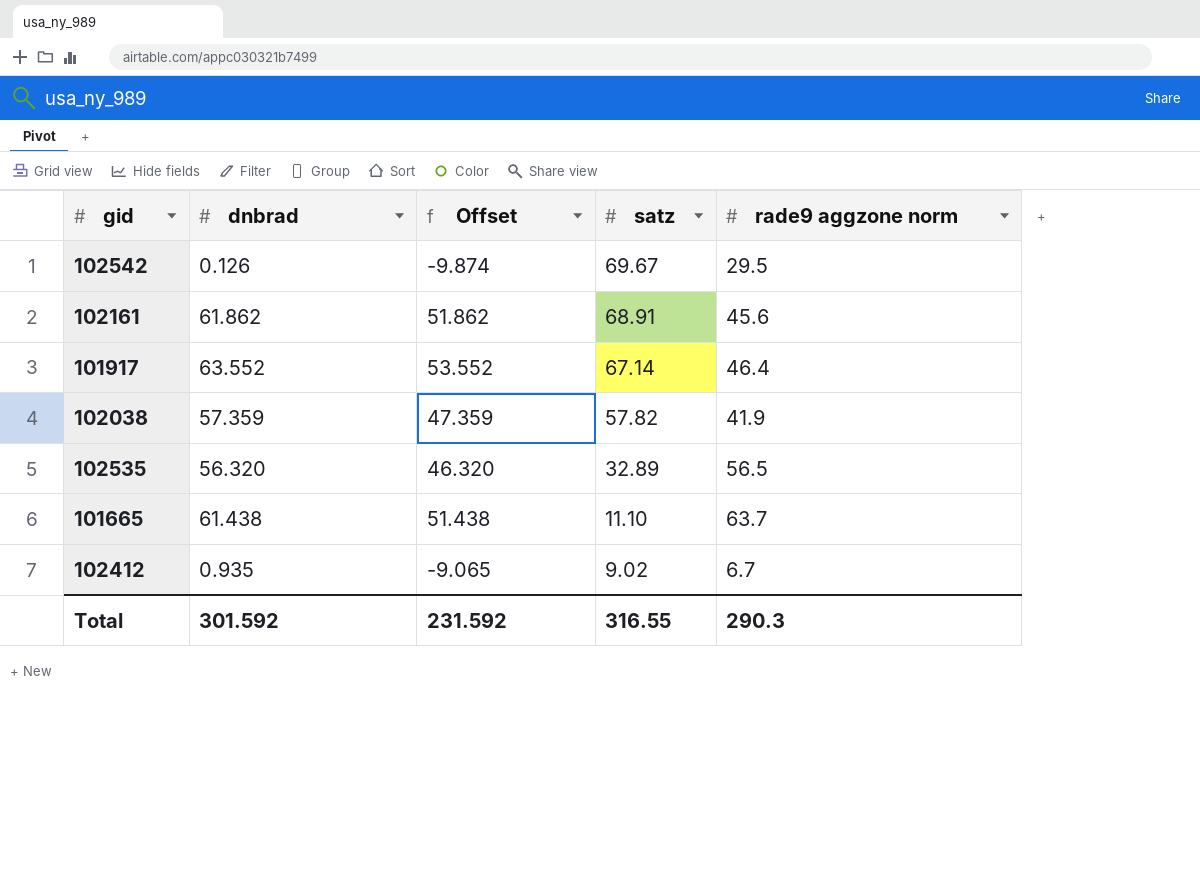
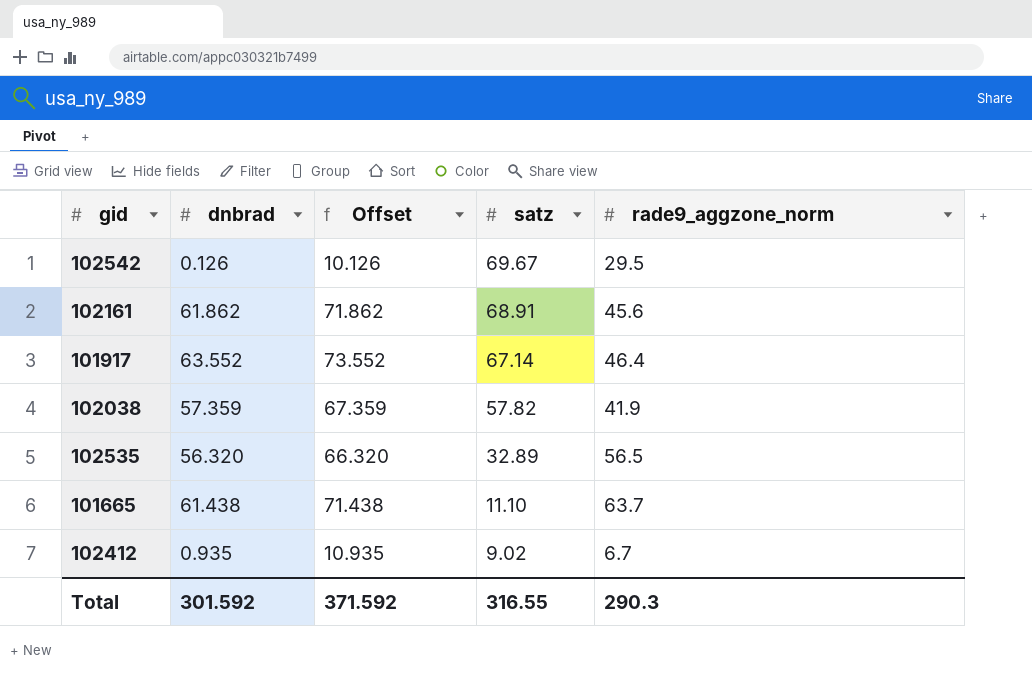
column Offset | formula: [dnbrad] - 10 -> [dnbrad] + 10
column name: rade9 aggzone norm -> rade9_aggzone_norm
Total | Offset: 231.592 -> 371.592

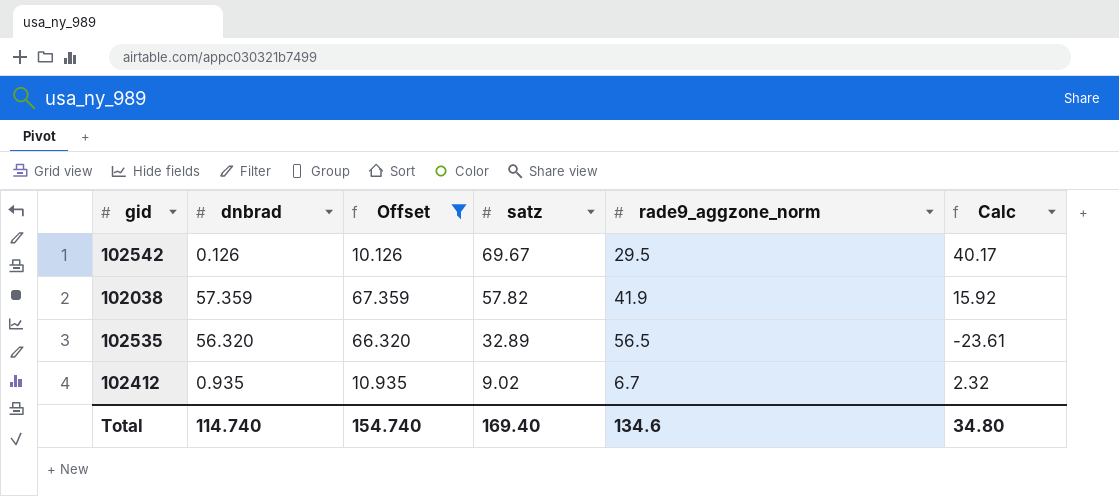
filter: none -> Offset <= 67.359
column Calc | formula: none -> [satz] - [rade9_aggzone_norm]
Total | dnbrad: 301.592 -> 114.740
Total | Offset: 371.592 -> 154.740
Total | satz: 316.55 -> 169.40
Total | rade9_aggzone_norm: 290.3 -> 134.6

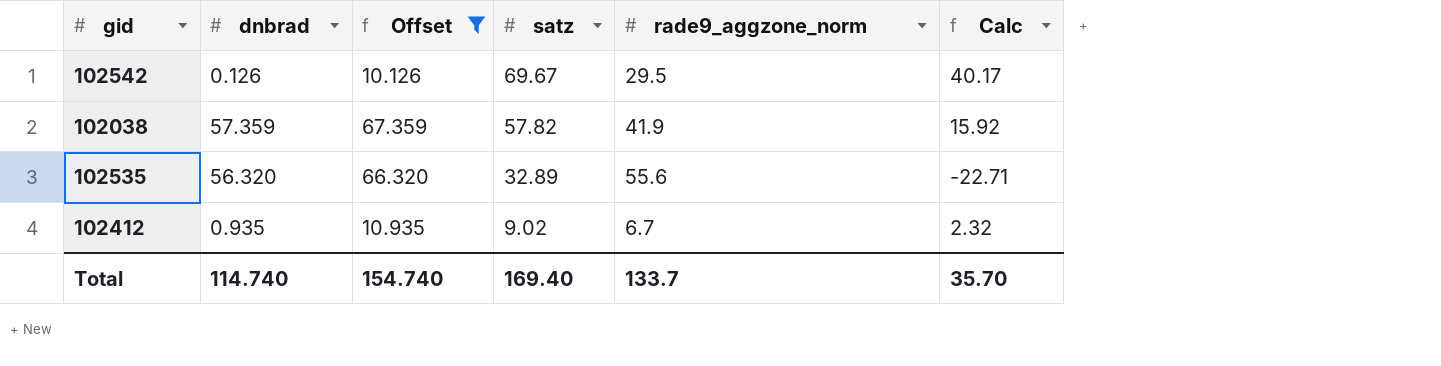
102535 | rade9_aggzone_norm: 56.5 -> 55.6
102535 | Calc: -23.61 -> -22.71
Total | rade9_aggzone_norm: 134.6 -> 133.7
Total | Calc: 34.80 -> 35.70

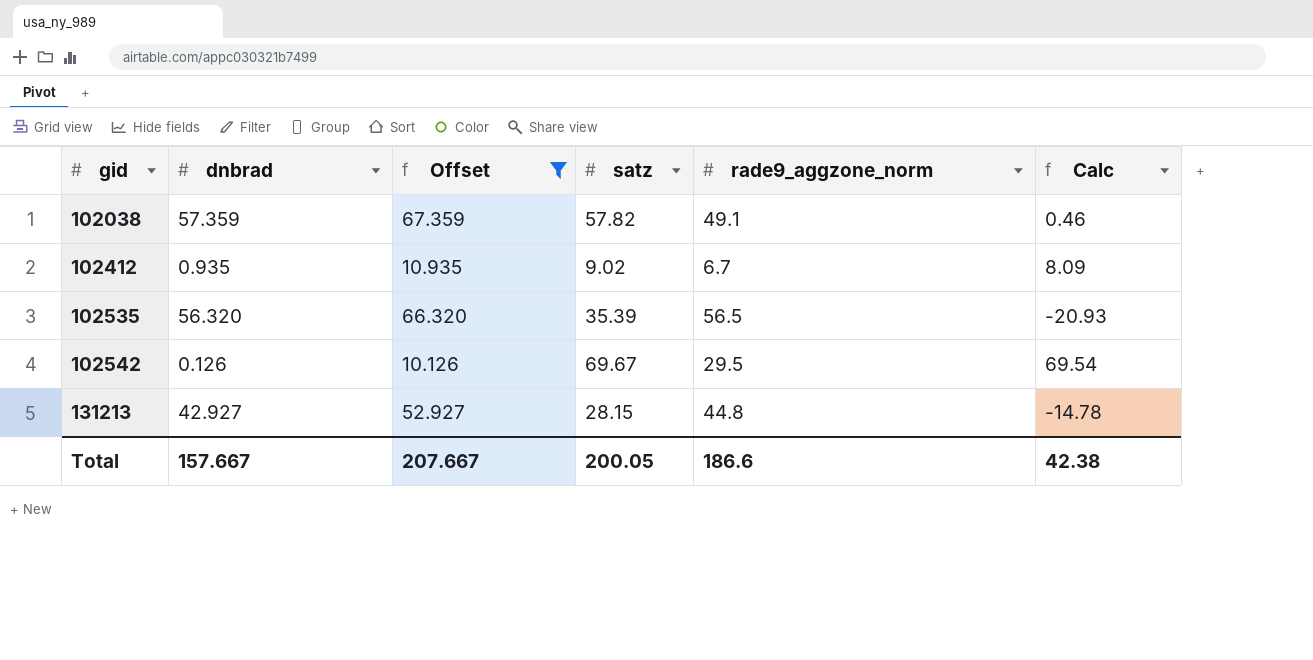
row order: satz descending -> gid ascending
column Calc | formula: [satz] - [rade9_aggzone_norm] -> [satz] - [dnbrad]
102038 | rade9_aggzone_norm: 41.9 -> 49.1
102535 | satz: 32.89 -> 35.39
102535 | rade9_aggzone_norm: 55.6 -> 56.5
row 131213: none -> 42.927 | 52.927 | 28.15 | 44.8 | -14.78
Total | dnbrad: 114.740 -> 157.667
Total | Offset: 154.740 -> 207.667
Total | satz: 169.40 -> 200.05
Total | rade9_aggzone_norm: 133.7 -> 186.6
Total | Calc: 35.70 -> 42.38

